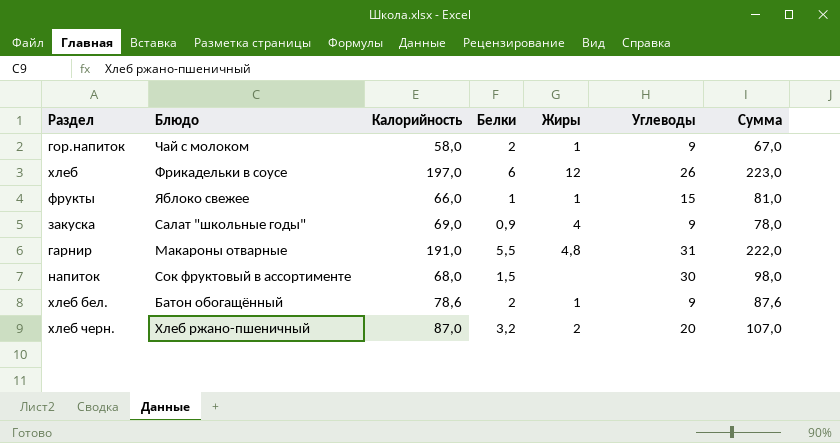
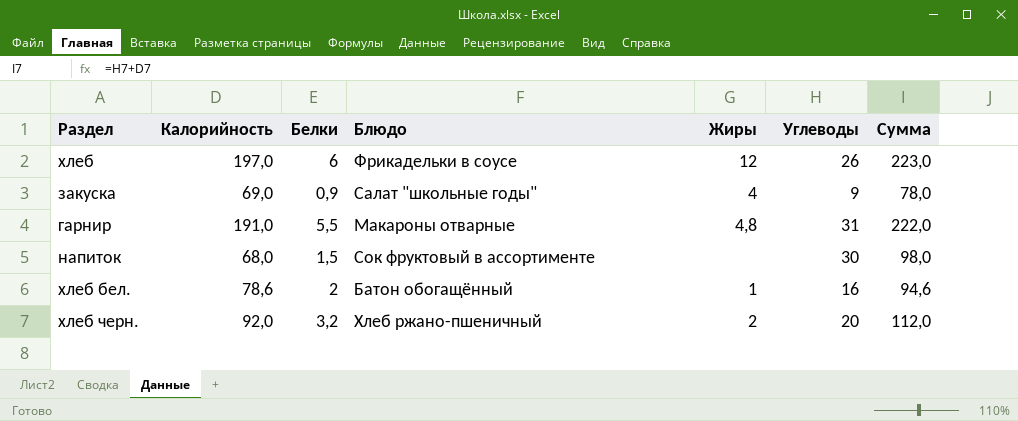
column Блюдо | position: 2 -> 4
row гор.напиток: Чай с молоком | 58,0 | 2 | 1 | 9 | 67,0 -> none
row фрукты: Яблоко свежее | 66,0 | 1 | 1 | 15 | 81,0 -> none
хлеб бел. | Углеводы: 9 -> 16
хлеб бел. | Сумма: 87,6 -> 94,6
хлеб черн. | Калорийность: 87,0 -> 92,0
хлеб черн. | Сумма: 107,0 -> 112,0

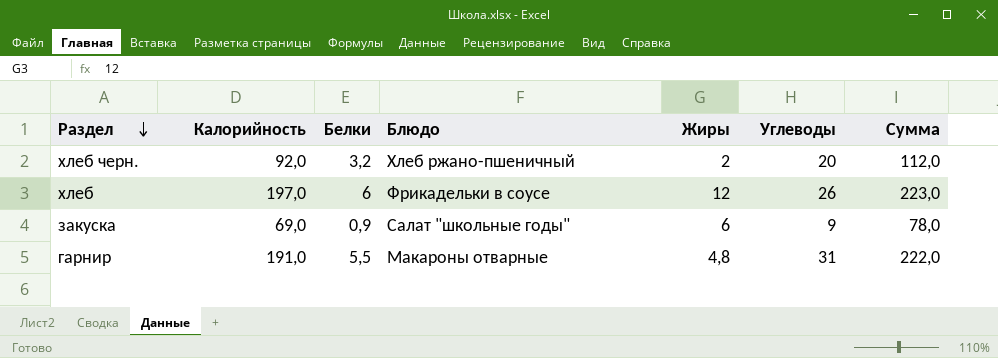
row order: none -> Раздел descending
row напиток: 68,0 | 1,5 | Сок фруктовый в ассортименте | none | 30 | 98,0 -> none
row хлеб бел.: 78,6 | 2 | Батон обогащённый | 1 | 16 | 94,6 -> none
закуска | Жиры: 4 -> 6

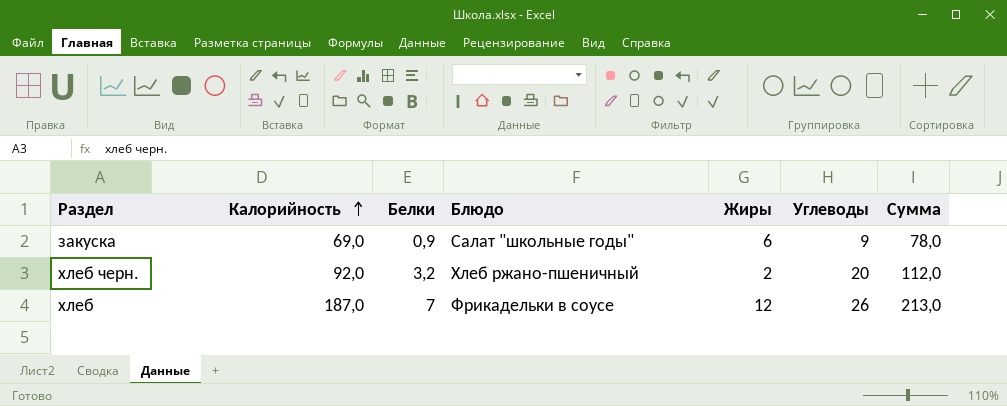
row order: Раздел descending -> Калорийность ascending
row гарнир: 191,0 | 5,5 | Макароны отварные | 4,8 | 31 | 222,0 -> none
хлеб | Калорийность: 197,0 -> 187,0
хлеб | Белки: 6 -> 7
хлеб | Сумма: 223,0 -> 213,0

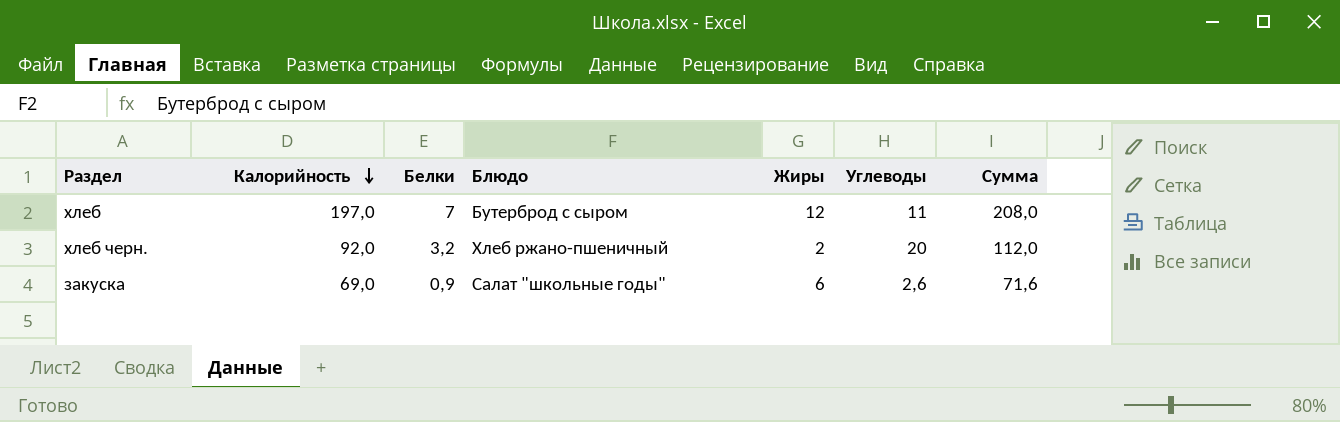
row order: Калорийность ascending -> Калорийность descending
хлеб | Калорийность: 187,0 -> 197,0
хлеб | Блюдо: Фрикадельки в соусе -> Бутерброд с сыром
хлеб | Углеводы: 26 -> 11
хлеб | Сумма: 213,0 -> 208,0
закуска | Углеводы: 9 -> 2,6
закуска | Сумма: 78,0 -> 71,6

